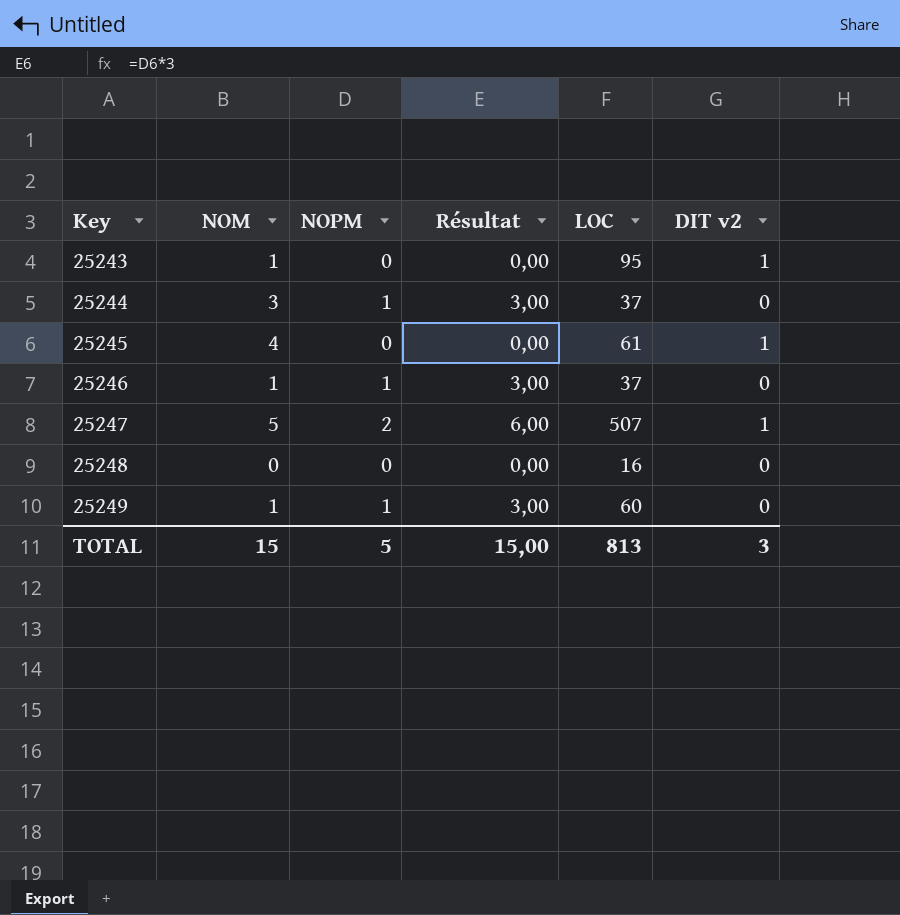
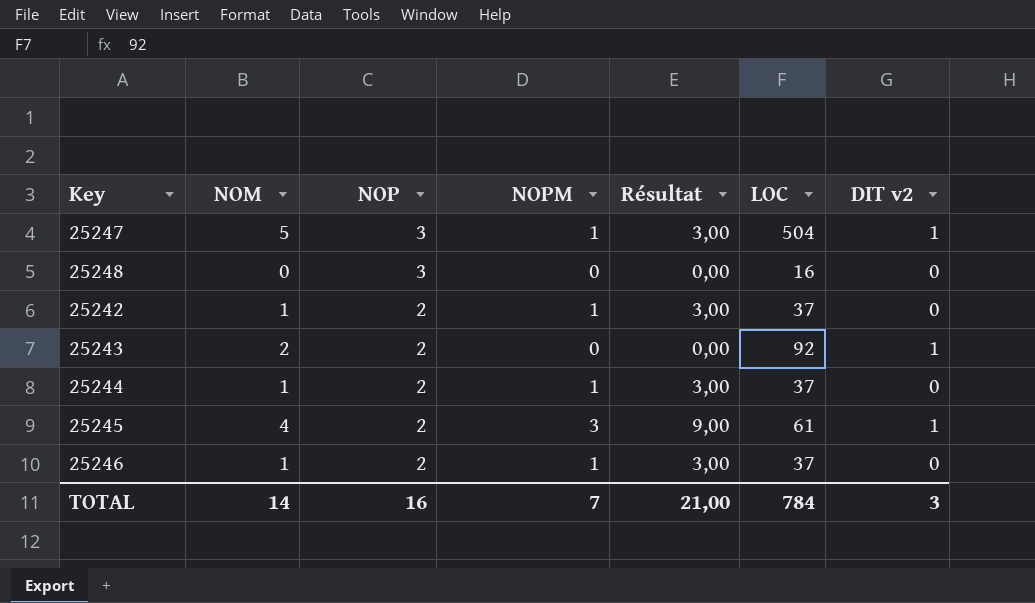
row order: Key ascending -> NOP descending
column NOP | position: none -> 3
row 25249: 1 | 1 | 3,00 | 60 | 0 -> none
25247 | NOPM: 2 -> 1
25247 | Résultat: 6,00 -> 3,00
25247 | LOC: 507 -> 504
row 25242: none -> 1 | 2 | 1 | 3,00 | 37 | 0
25243 | NOM: 1 -> 2
25243 | LOC: 95 -> 92
25244 | NOM: 3 -> 1
25245 | NOPM: 0 -> 3
25245 | Résultat: 0,00 -> 9,00
TOTAL | NOM: 15 -> 14
TOTAL | NOPM: 5 -> 7
TOTAL | Résultat: 15,00 -> 21,00
TOTAL | LOC: 813 -> 784

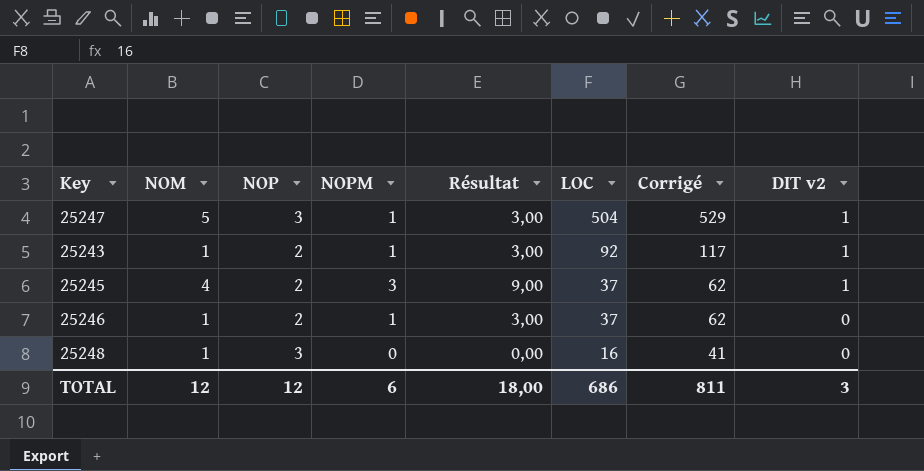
row order: NOP descending -> LOC descending
column Corrigé | formula: none -> [LOC] + 25
row 25242: 1 | 2 | 1 | 3,00 | 37 | 0 -> none
row 25244: 1 | 2 | 1 | 3,00 | 37 | 0 -> none
25243 | NOM: 2 -> 1
25243 | NOPM: 0 -> 1
25243 | Résultat: 0,00 -> 3,00
25245 | LOC: 61 -> 37
25248 | NOM: 0 -> 1
TOTAL | NOM: 14 -> 12
TOTAL | NOP: 16 -> 12
TOTAL | NOPM: 7 -> 6
TOTAL | Résultat: 21,00 -> 18,00
TOTAL | LOC: 784 -> 686

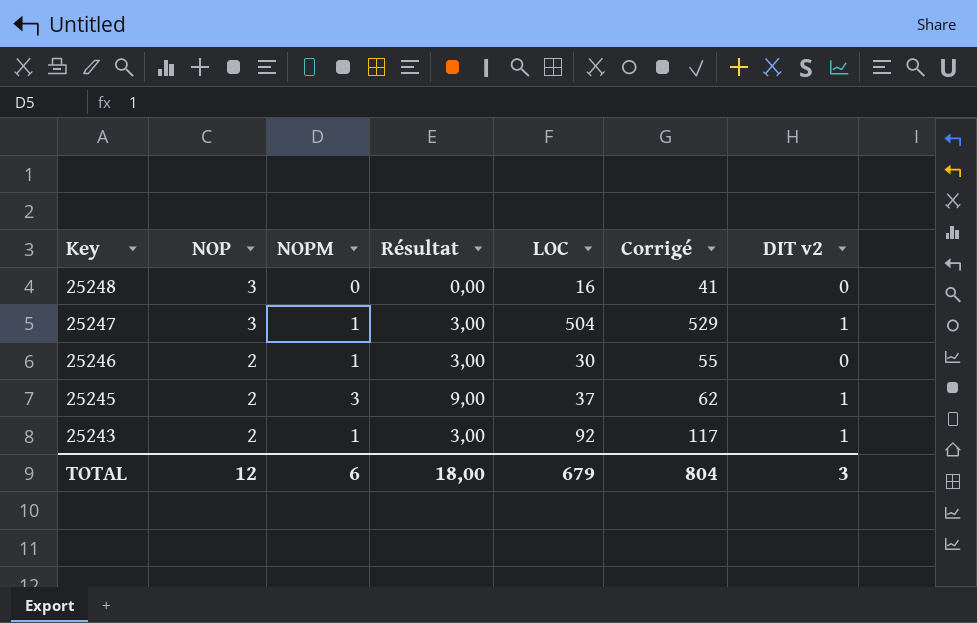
row order: LOC descending -> Key descending
column NOM | position: 2 -> none
25246 | LOC: 37 -> 30
25246 | Corrigé: 62 -> 55
TOTAL | LOC: 686 -> 679
TOTAL | Corrigé: 811 -> 804

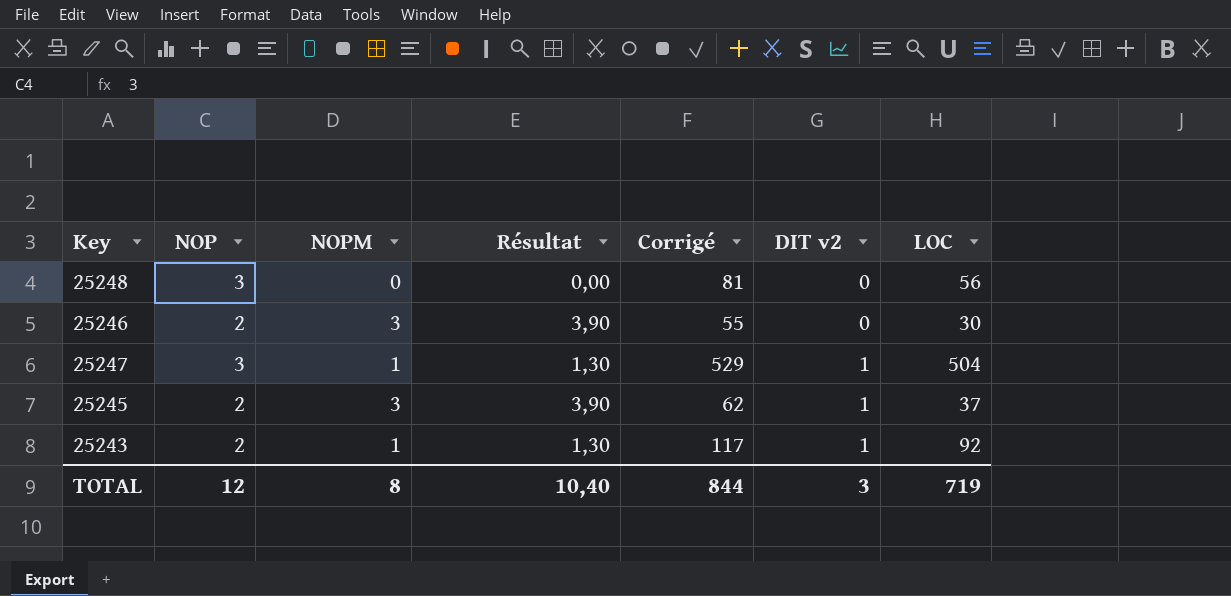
row order: Key descending -> DIT v2 ascending
column Résultat | formula: [NOPM] * 3 -> [NOPM] * 1,3
column LOC | position: 5 -> 7
25248 | Corrigé: 41 -> 81
25248 | LOC: 16 -> 56
25246 | NOPM: 1 -> 3
TOTAL | NOPM: 6 -> 8
TOTAL | Résultat: 18,00 -> 10,40
TOTAL | Corrigé: 804 -> 844
TOTAL | LOC: 679 -> 719

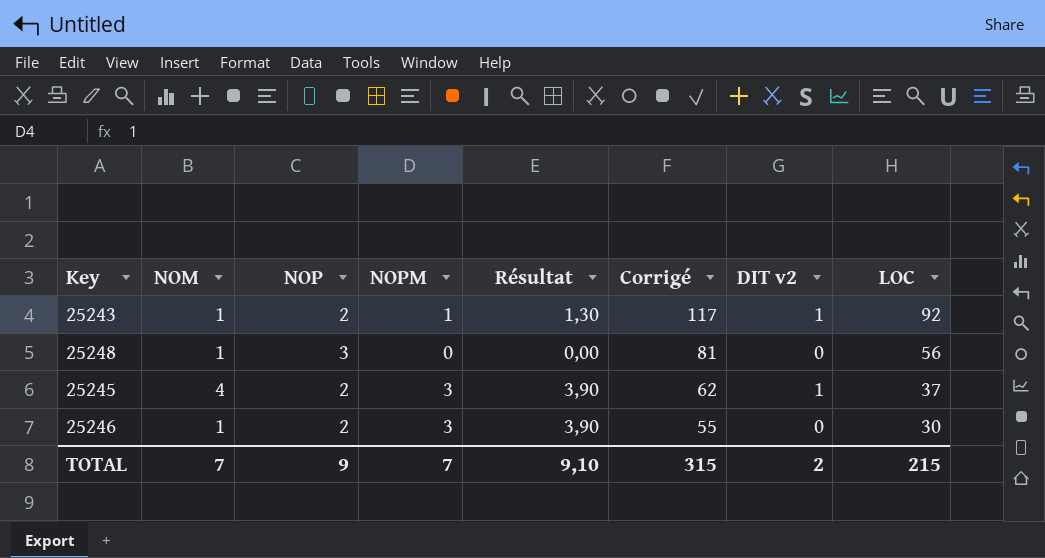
row order: DIT v2 ascending -> Corrigé descending
column NOM | position: none -> 2
row 25247: 3 | 1 | 1,30 | 529 | 1 | 504 -> none
TOTAL | NOP: 12 -> 9
TOTAL | NOPM: 8 -> 7
TOTAL | Résultat: 10,40 -> 9,10
TOTAL | Corrigé: 844 -> 315
TOTAL | DIT v2: 3 -> 2
TOTAL | LOC: 719 -> 215

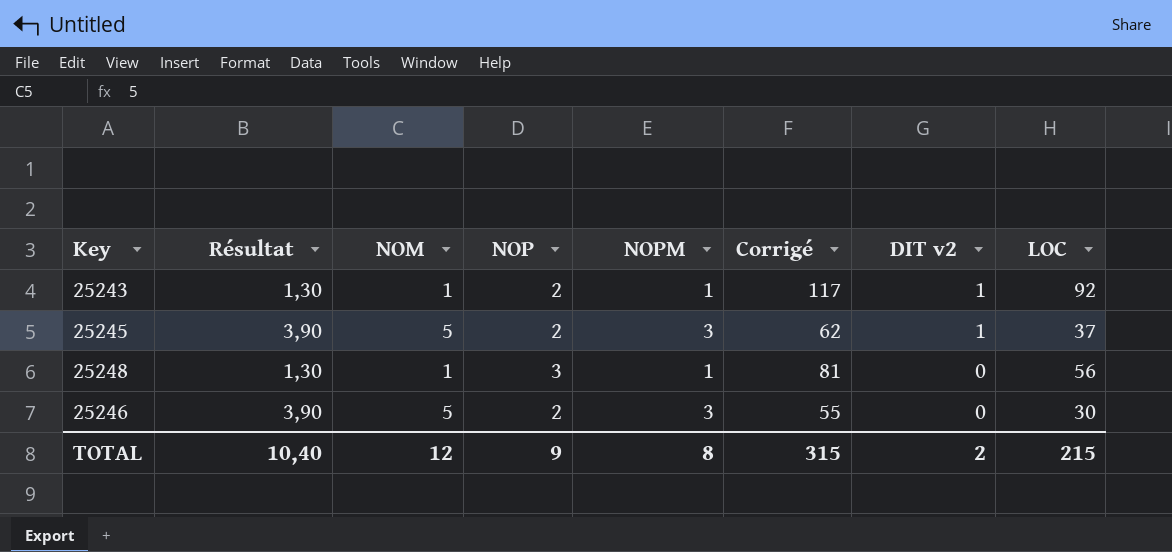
row order: Corrigé descending -> DIT v2 descending
column Résultat | position: 5 -> 2
25245 | NOM: 4 -> 5
25248 | Résultat: 0,00 -> 1,30
25248 | NOPM: 0 -> 1
25246 | NOM: 1 -> 5
TOTAL | Résultat: 9,10 -> 10,40
TOTAL | NOM: 7 -> 12
TOTAL | NOPM: 7 -> 8

